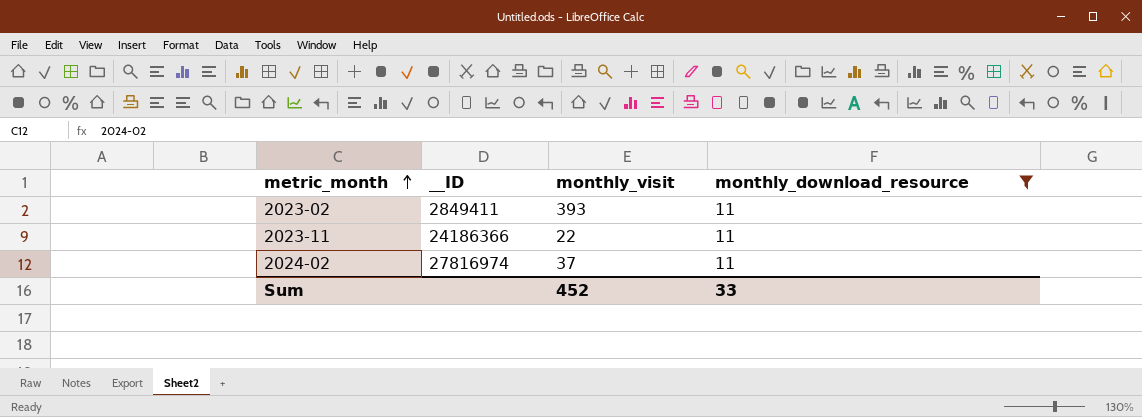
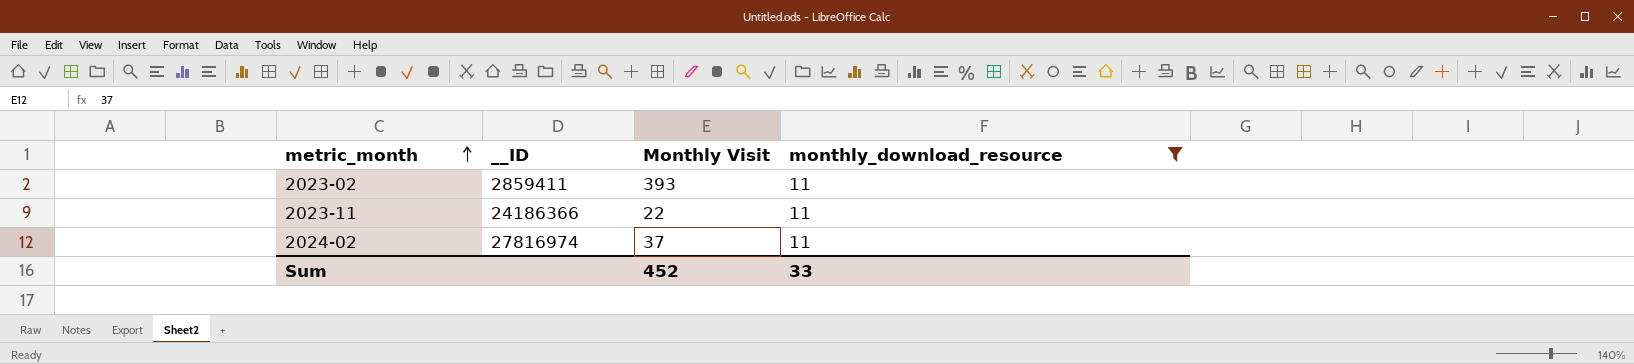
column name: monthly_visit -> Monthly Visit
2023-02 | __ID: 2849411 -> 2859411

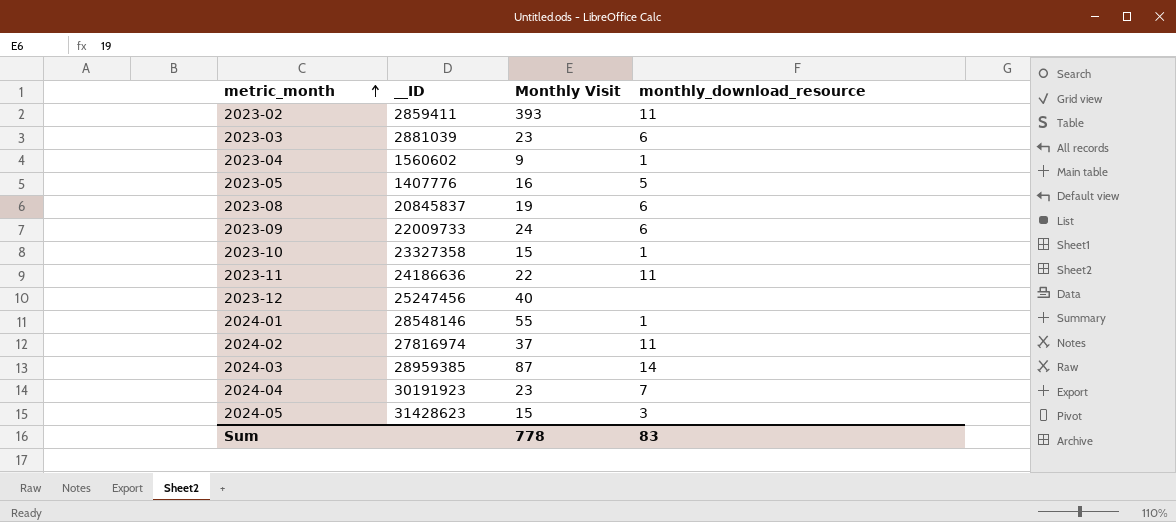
filter: monthly_download_resource = 11 -> none
2023-11 | __ID: 24186366 -> 24186636
Sum | Monthly Visit: 452 -> 778
Sum | monthly_download_resource: 33 -> 83

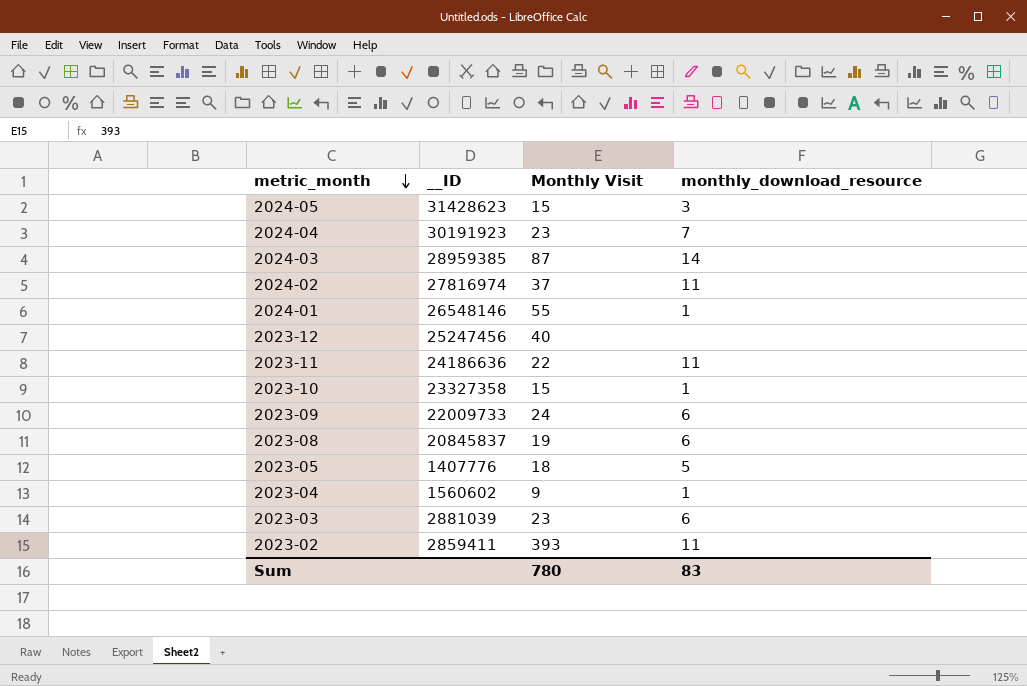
row order: metric_month ascending -> metric_month descending
2024-01 | __ID: 28548146 -> 26548146
2023-05 | Monthly Visit: 16 -> 18
Sum | Monthly Visit: 778 -> 780

